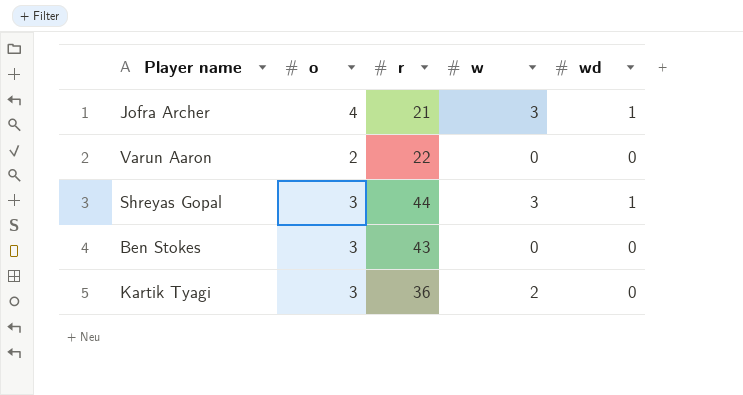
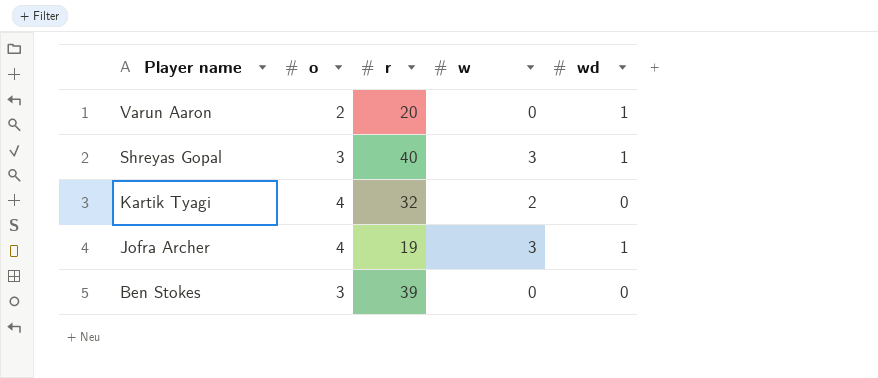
row order: none -> Player name descending
Varun Aaron | r: 22 -> 20
Varun Aaron | wd: 0 -> 1
Shreyas Gopal | r: 44 -> 40
Kartik Tyagi | o: 3 -> 4
Kartik Tyagi | r: 36 -> 32
Jofra Archer | r: 21 -> 19
Ben Stokes | r: 43 -> 39

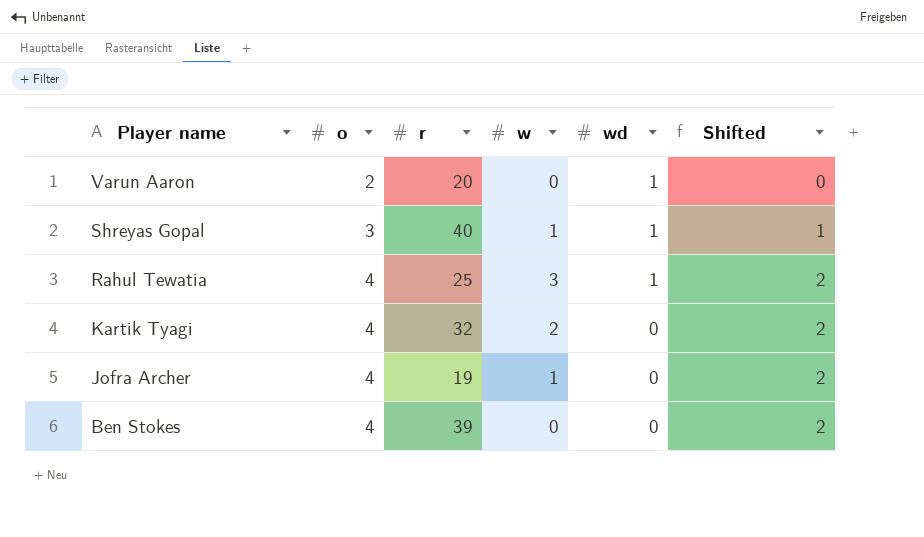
column Shifted | formula: none -> [o] - 2
Shreyas Gopal | w: 3 -> 1
row Rahul Tewatia: none -> 4 | 25 | 3 | 1 | 2
Jofra Archer | w: 3 -> 1
Jofra Archer | wd: 1 -> 0
Ben Stokes | o: 3 -> 4

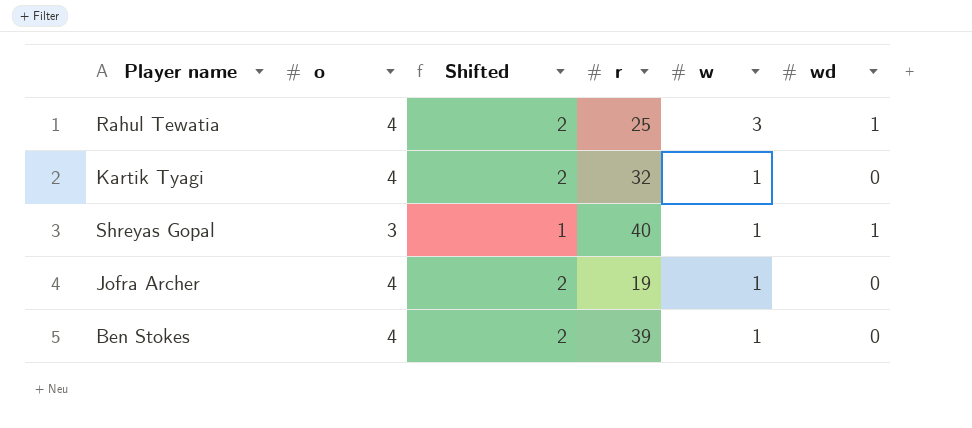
row order: Player name descending -> w descending
column Shifted | position: 6 -> 3
row Varun Aaron: 2 | 20 | 0 | 1 | 0 -> none
Kartik Tyagi | w: 2 -> 1
Ben Stokes | w: 0 -> 1

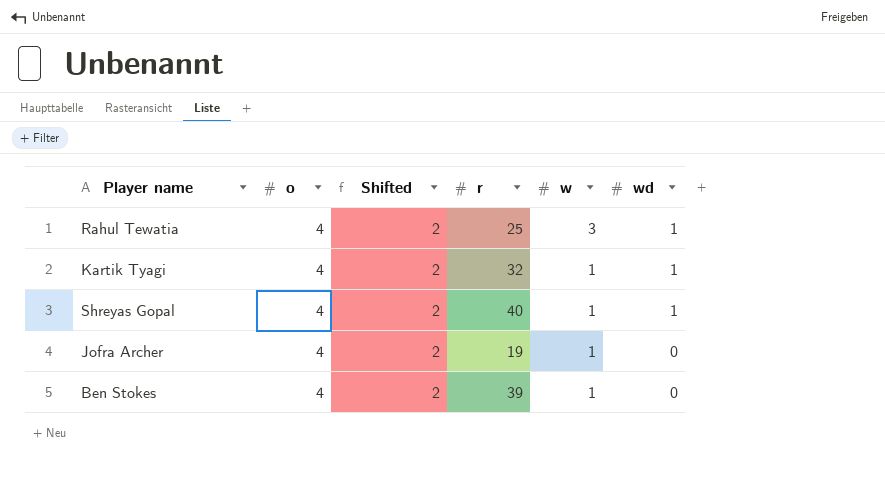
Kartik Tyagi | wd: 0 -> 1
Shreyas Gopal | o: 3 -> 4
Shreyas Gopal | Shifted: 1 -> 2

